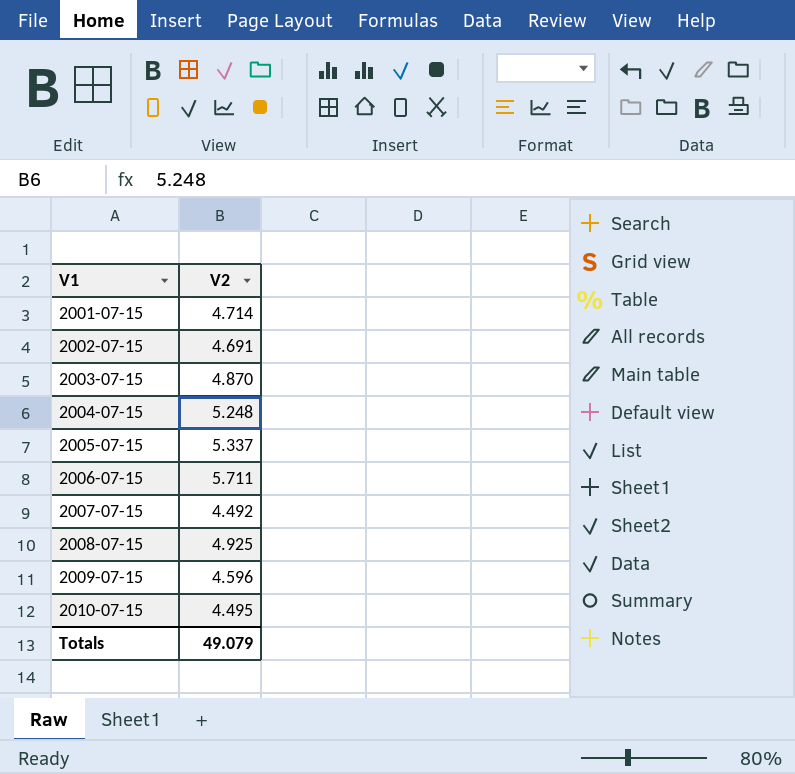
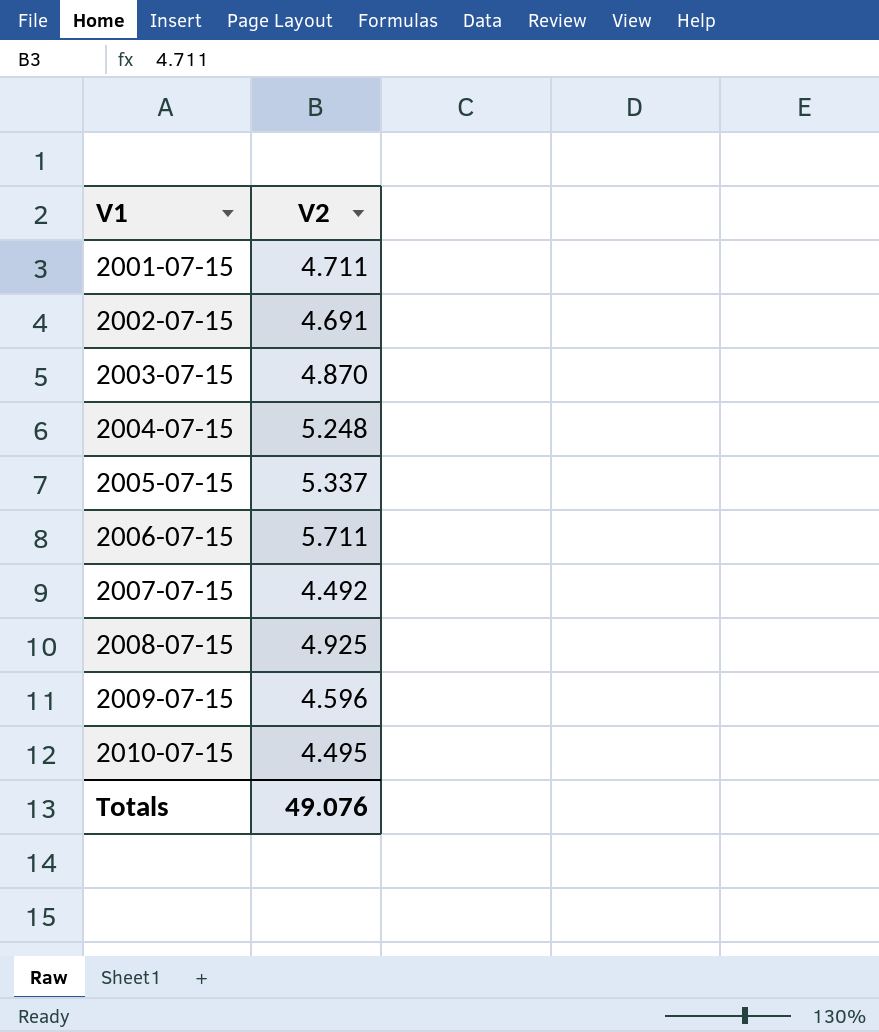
2001-07-15 | V2: 4.714 -> 4.711
Totals | V2: 49.079 -> 49.076

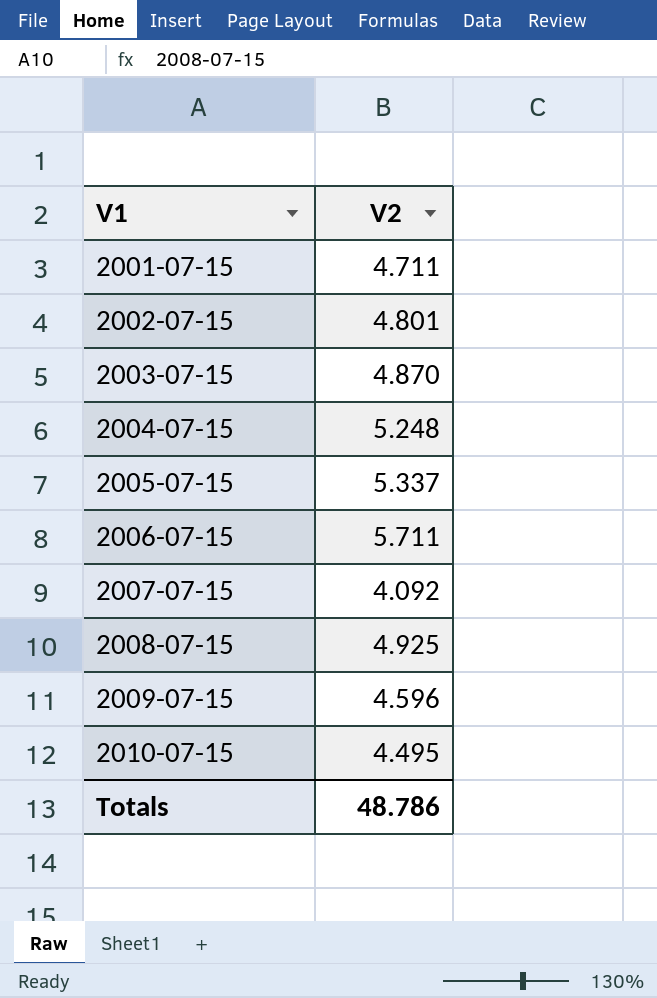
2002-07-15 | V2: 4.691 -> 4.801
2007-07-15 | V2: 4.492 -> 4.092
Totals | V2: 49.076 -> 48.786

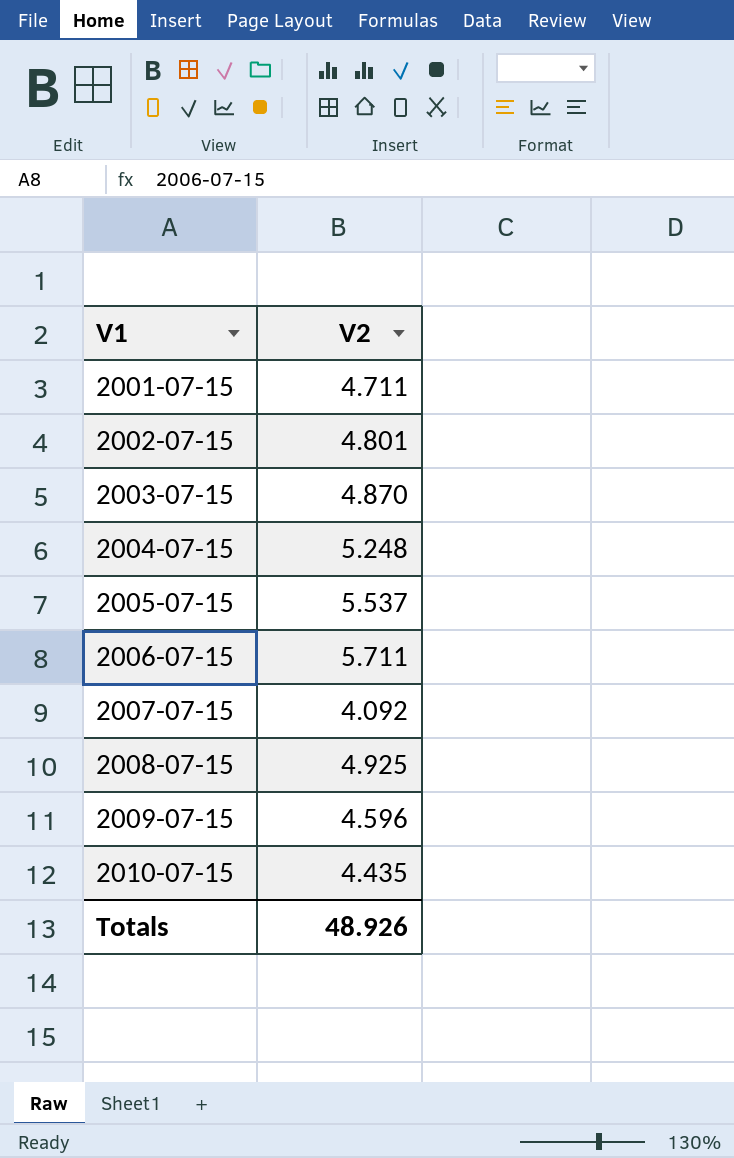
2005-07-15 | V2: 5.337 -> 5.537
2010-07-15 | V2: 4.495 -> 4.435
Totals | V2: 48.786 -> 48.926

